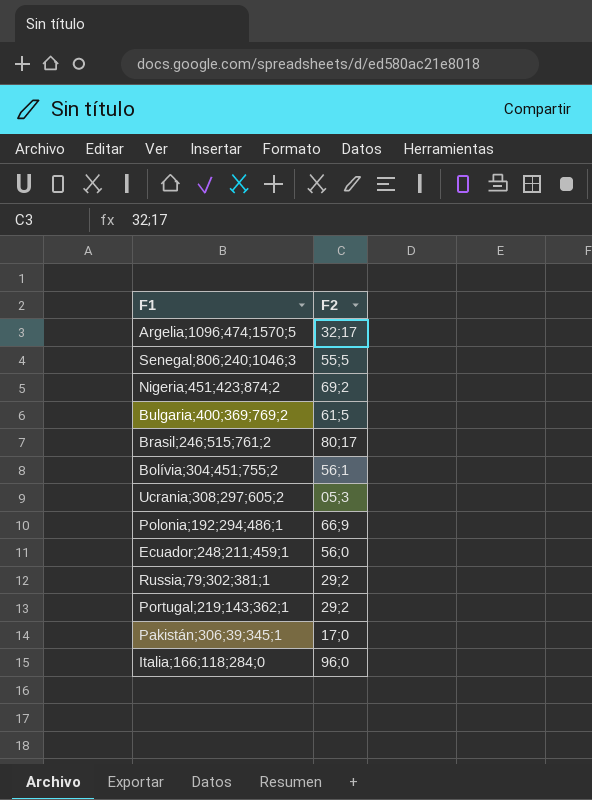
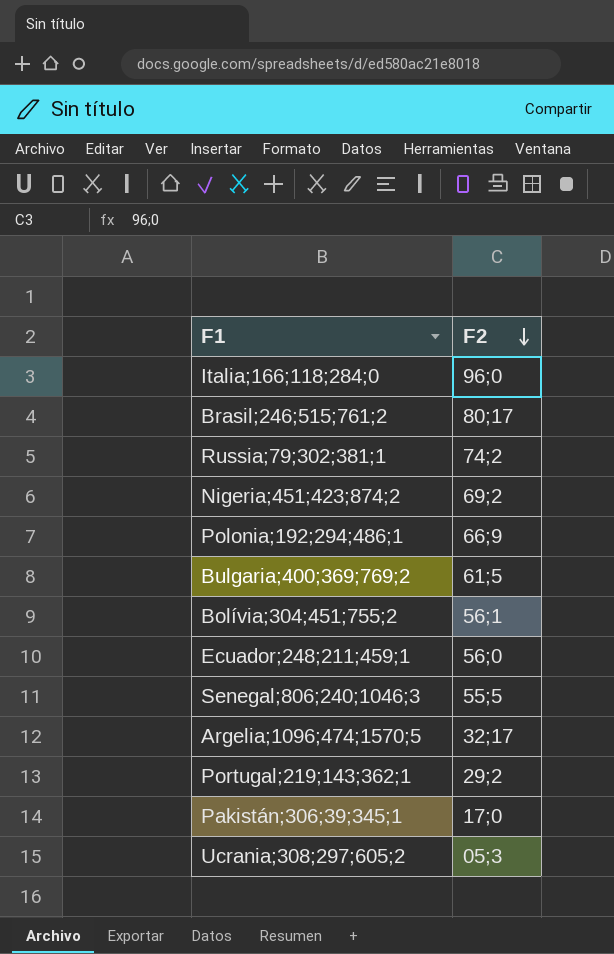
row order: none -> F2 descending
Russia;79;302;381;1 | F2: 29;2 -> 74;2

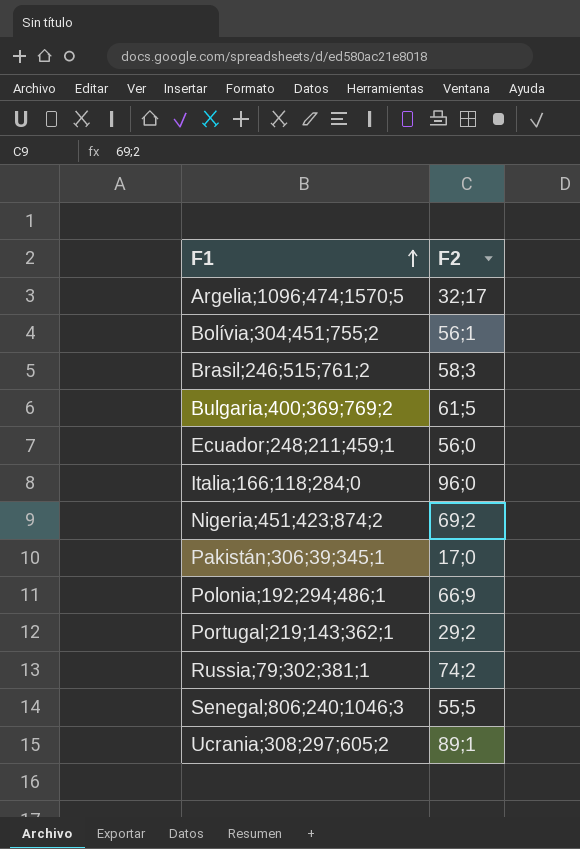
row order: F2 descending -> F1 ascending
Brasil;246;515;761;2 | F2: 80;17 -> 58;3
Ucrania;308;297;605;2 | F2: 05;3 -> 89;1

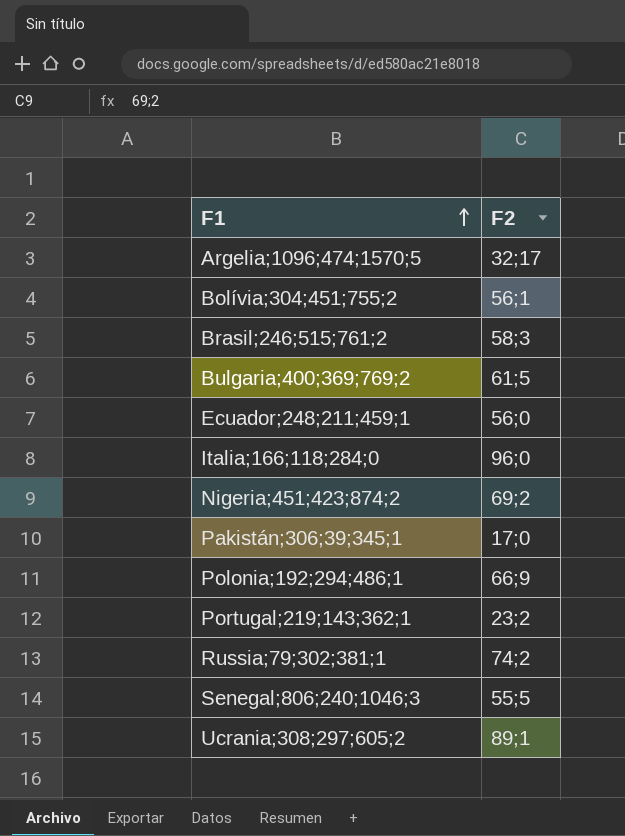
Portugal;219;143;362;1 | F2: 29;2 -> 23;2

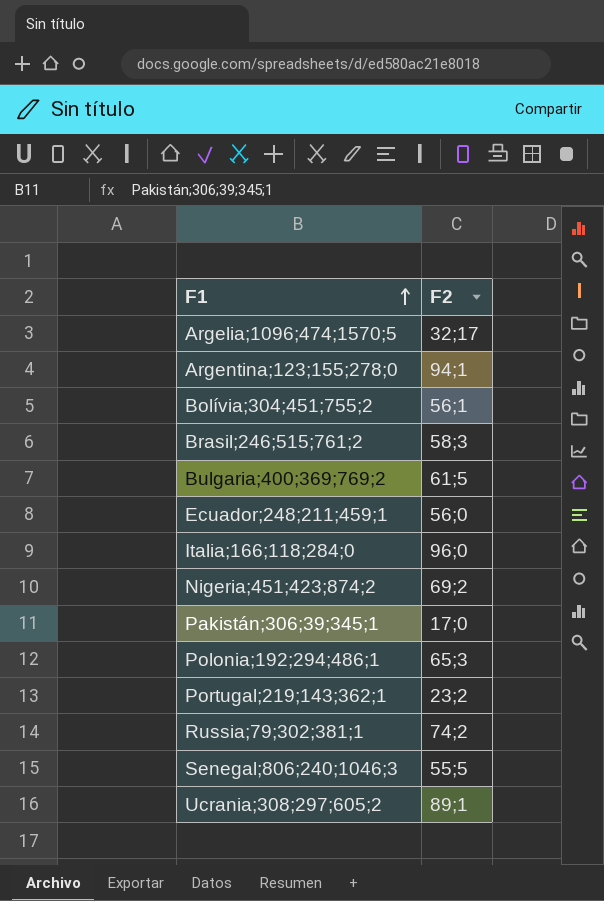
row Argentina;123;155;278;0: none -> 94;1
Polonia;192;294;486;1 | F2: 66;9 -> 65;3

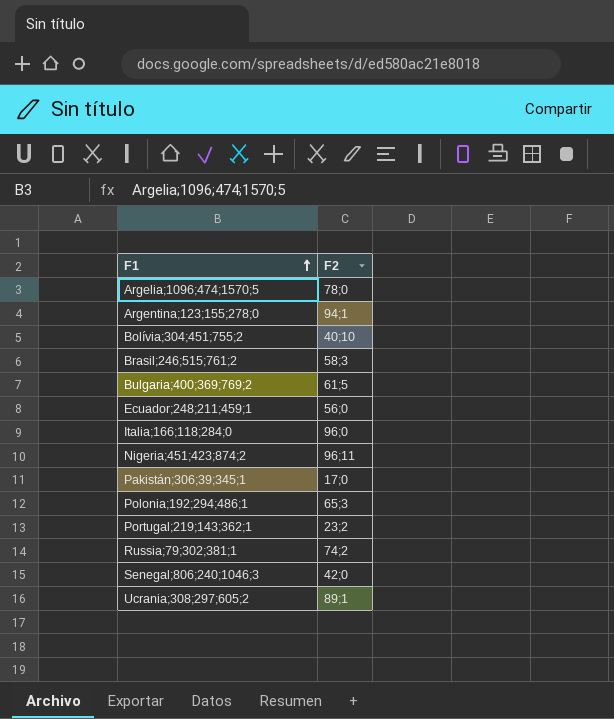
Argelia;1096;474;1570;5 | F2: 32;17 -> 78;0
Bolívia;304;451;755;2 | F2: 56;1 -> 40;10
Nigeria;451;423;874;2 | F2: 69;2 -> 96;11
Senegal;806;240;1046;3 | F2: 55;5 -> 42;0

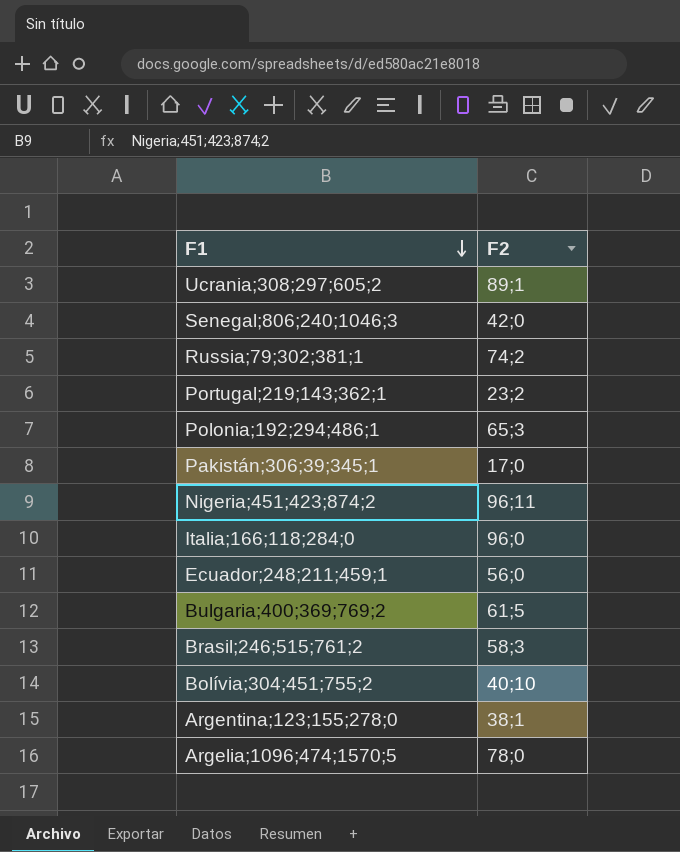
row order: F1 ascending -> F1 descending
Argentina;123;155;278;0 | F2: 94;1 -> 38;1

